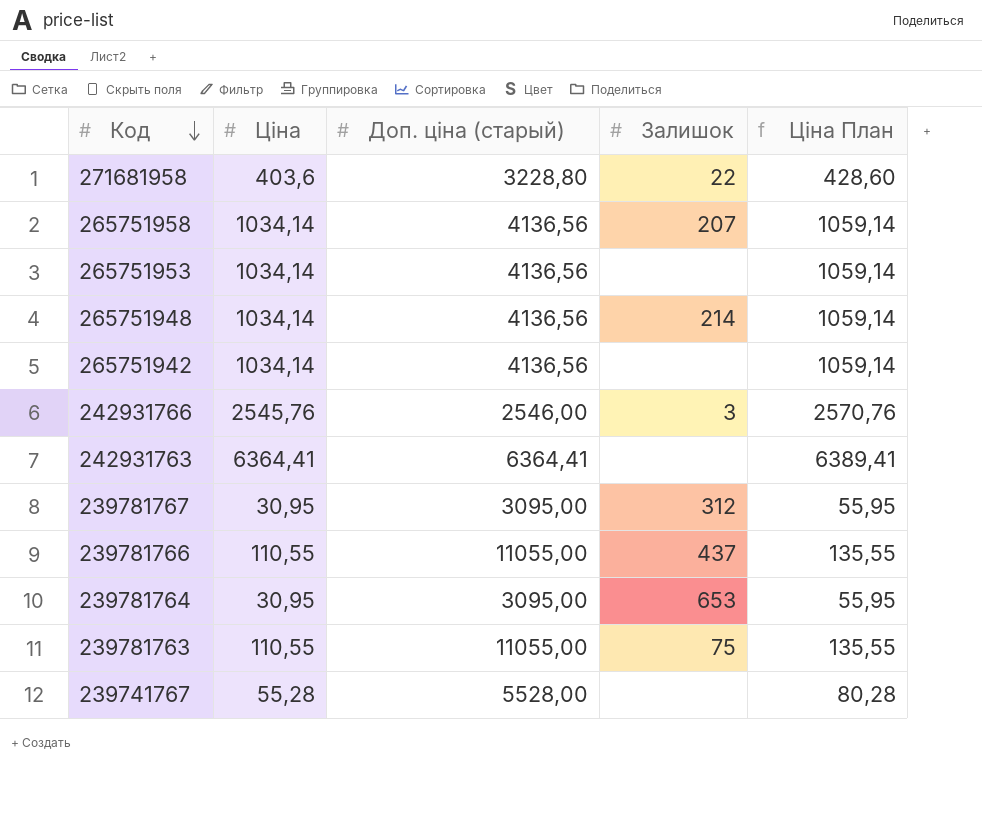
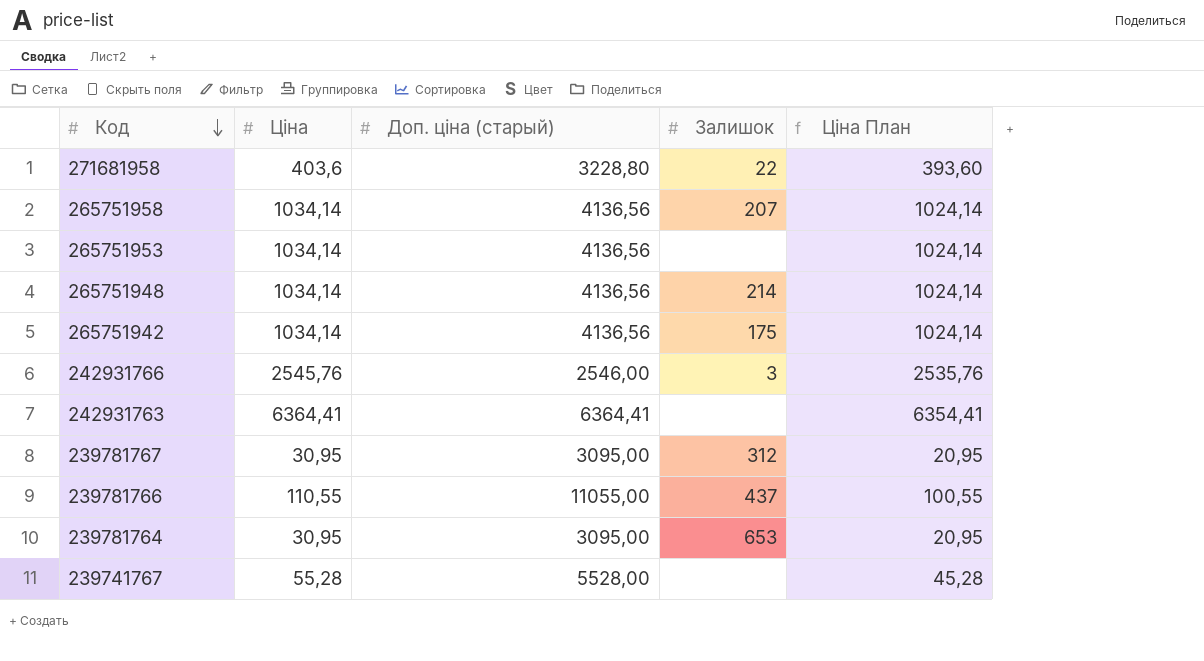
column Ціна План | formula: [Ціна] + 25 -> [Ціна] - 10
row 239781763: 110,55 | 11055,00 | 75 | 135,55 -> none
265751942 | Залишок: none -> 175

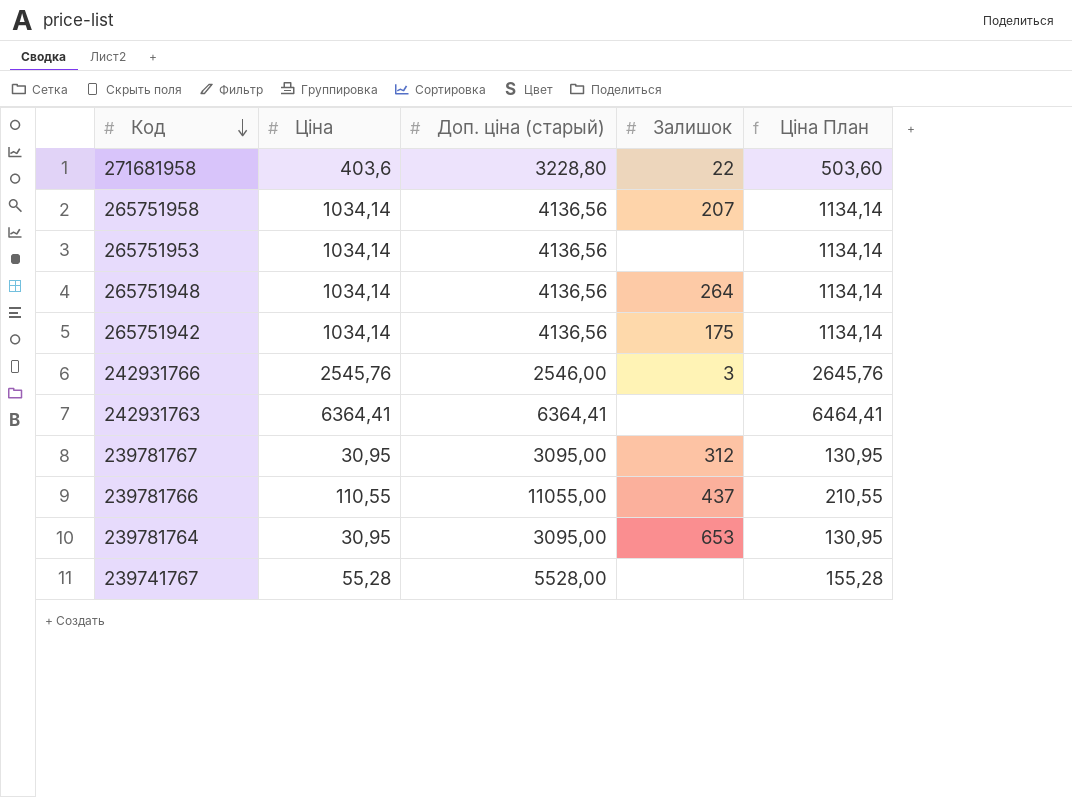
column Ціна План | formula: [Ціна] - 10 -> [Ціна] + 100
265751948 | Залишок: 214 -> 264

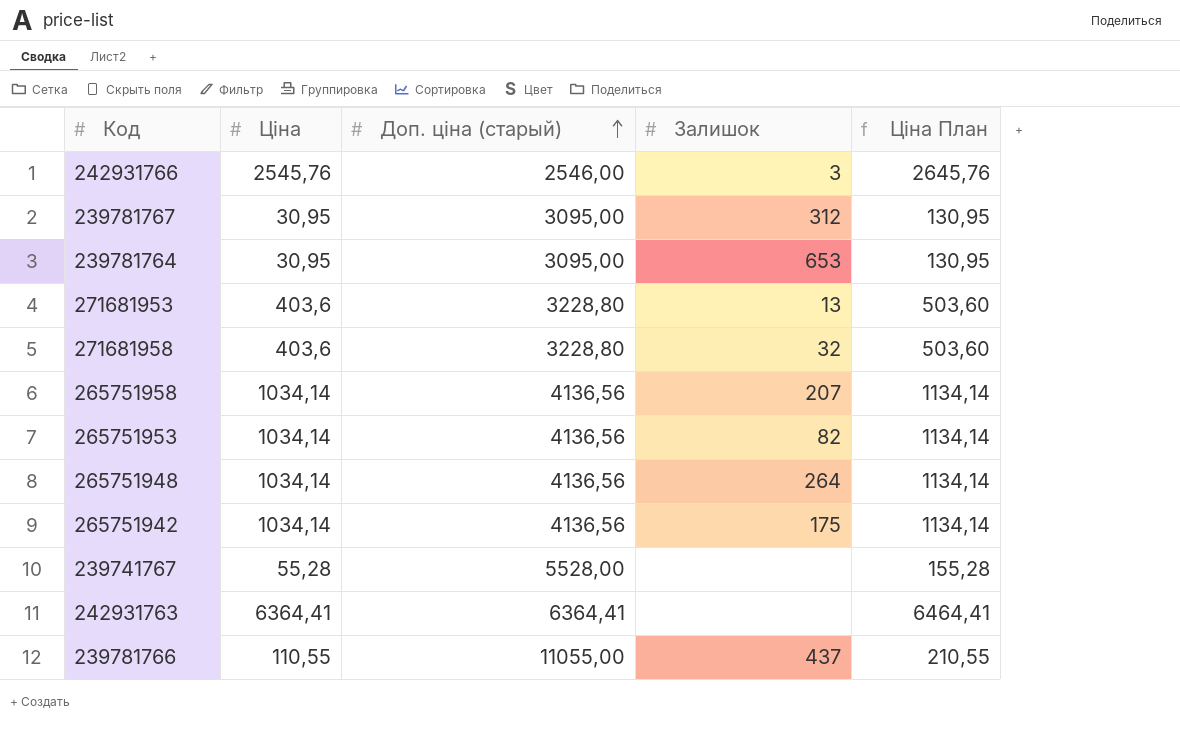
row order: Код descending -> Доп. ціна (старый) ascending
row 271681953: none -> 403,6 | 3228,80 | 13 | 503,60
271681958 | Залишок: 22 -> 32
265751953 | Залишок: none -> 82

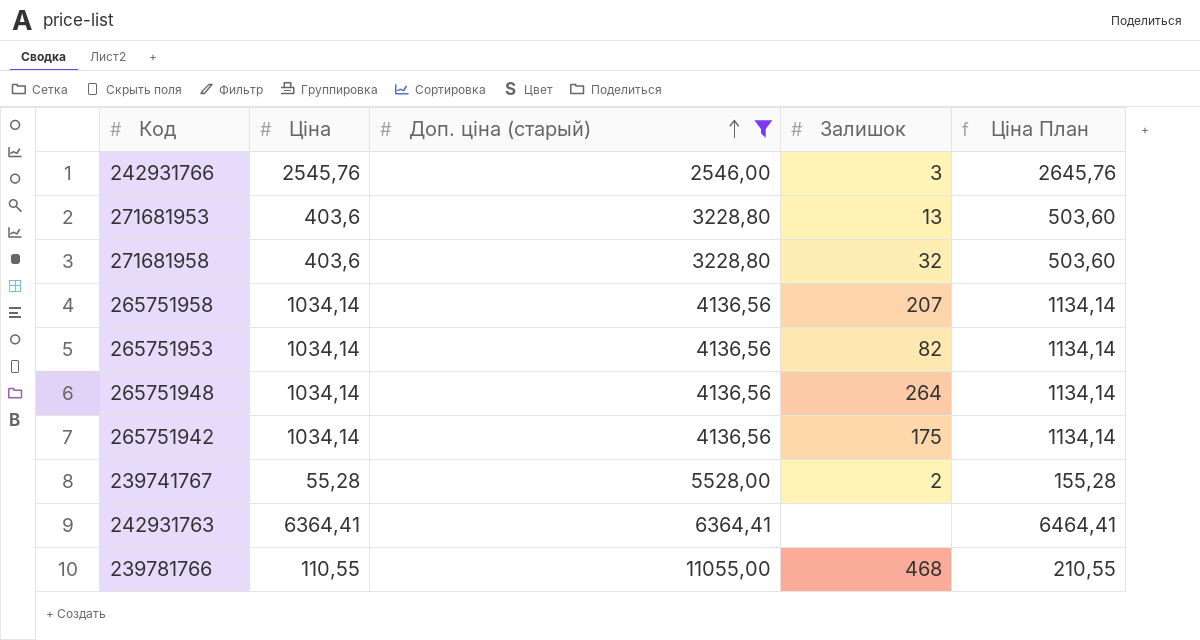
filter: none -> Доп. ціна (старый) != 3095,00
239741767 | Залишок: none -> 2
239781766 | Залишок: 437 -> 468

